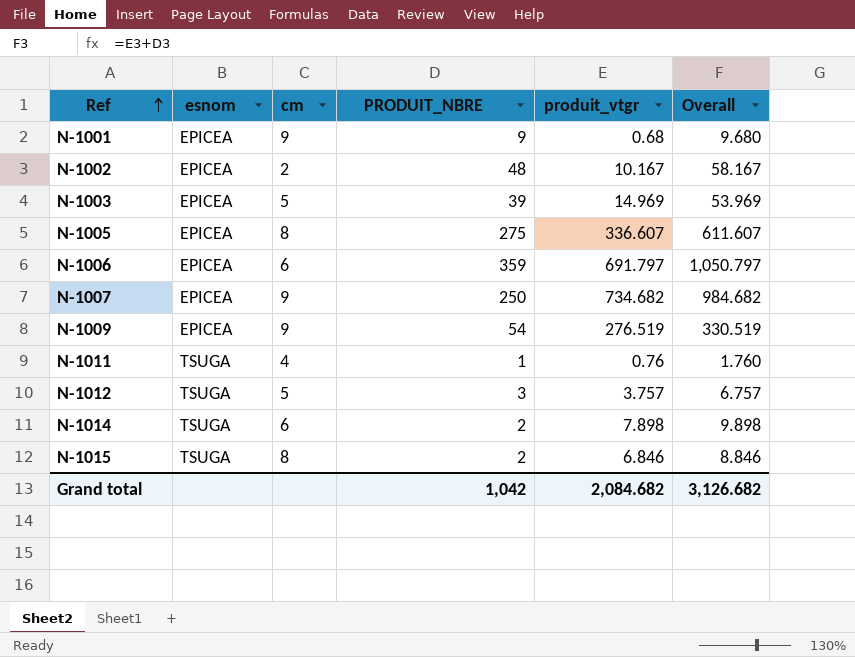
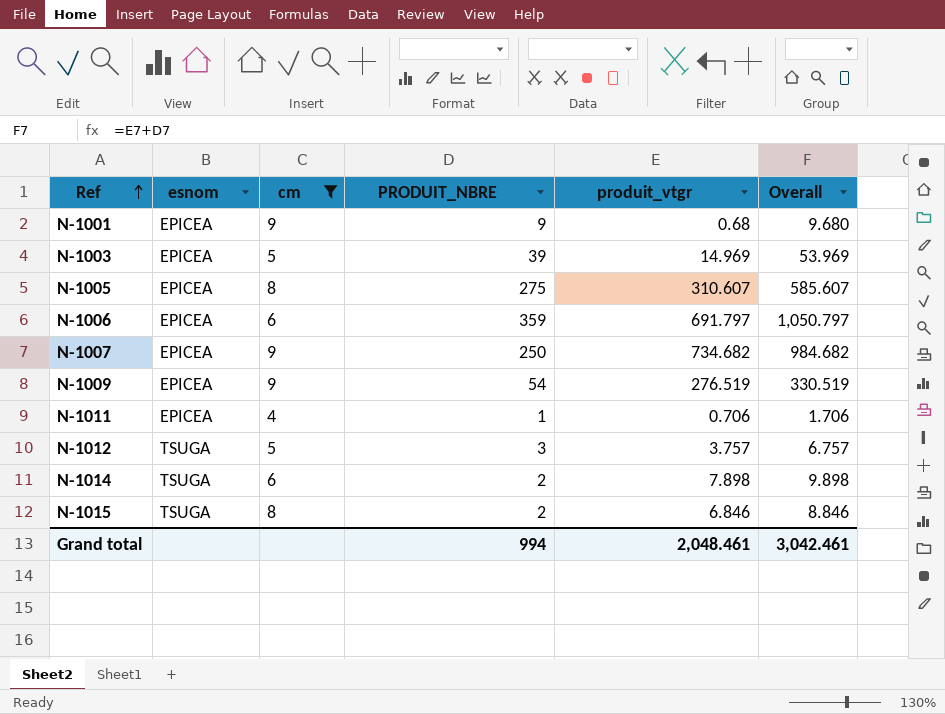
filter: none -> cm != 2
N-1005 | produit_vtgr: 336.607 -> 310.607
N-1005 | Overall: 611.607 -> 585.607
N-1011 | esnom: TSUGA -> EPICEA
N-1011 | produit_vtgr: 0.76 -> 0.706
N-1011 | Overall: 1.760 -> 1.706
Grand total | PRODUIT_NBRE: 1,042 -> 994
Grand total | produit_vtgr: 2,084.682 -> 2,048.461
Grand total | Overall: 3,126.682 -> 3,042.461

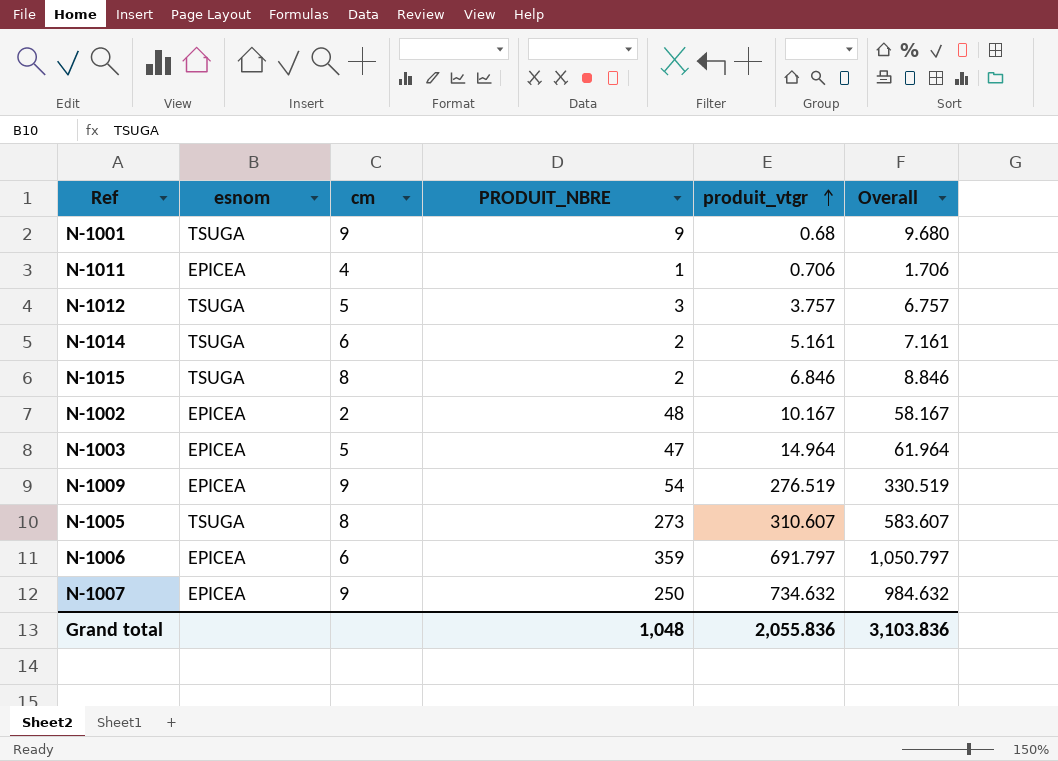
filter: cm != 2 -> none
row order: Ref ascending -> produit_vtgr ascending
N-1001 | esnom: EPICEA -> TSUGA
N-1014 | produit_vtgr: 7.898 -> 5.161
N-1014 | Overall: 9.898 -> 7.161
N-1003 | PRODUIT_NBRE: 39 -> 47
N-1003 | produit_vtgr: 14.969 -> 14.964
N-1003 | Overall: 53.969 -> 61.964
N-1005 | esnom: EPICEA -> TSUGA
N-1005 | PRODUIT_NBRE: 275 -> 273
N-1005 | Overall: 585.607 -> 583.607
N-1007 | produit_vtgr: 734.682 -> 734.632
N-1007 | Overall: 984.682 -> 984.632
Grand total | PRODUIT_NBRE: 994 -> 1,048
Grand total | produit_vtgr: 2,048.461 -> 2,055.836
Grand total | Overall: 3,042.461 -> 3,103.836

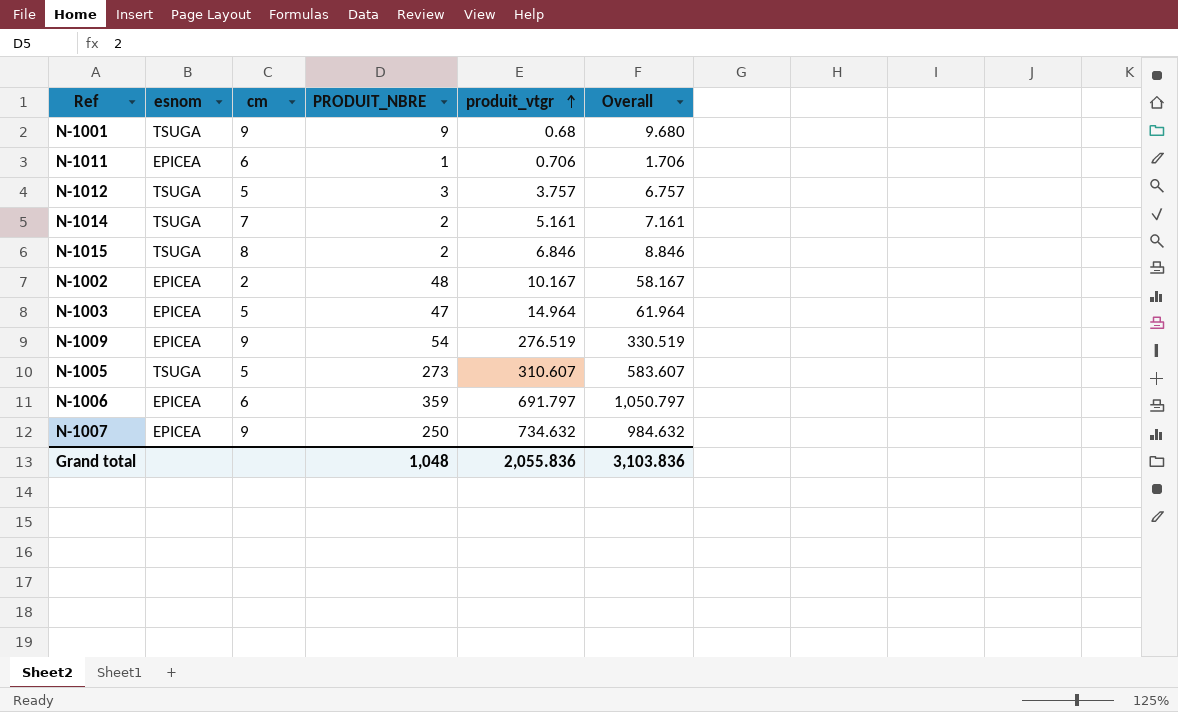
N-1011 | cm: 4 -> 6
N-1014 | cm: 6 -> 7
N-1005 | cm: 8 -> 5

